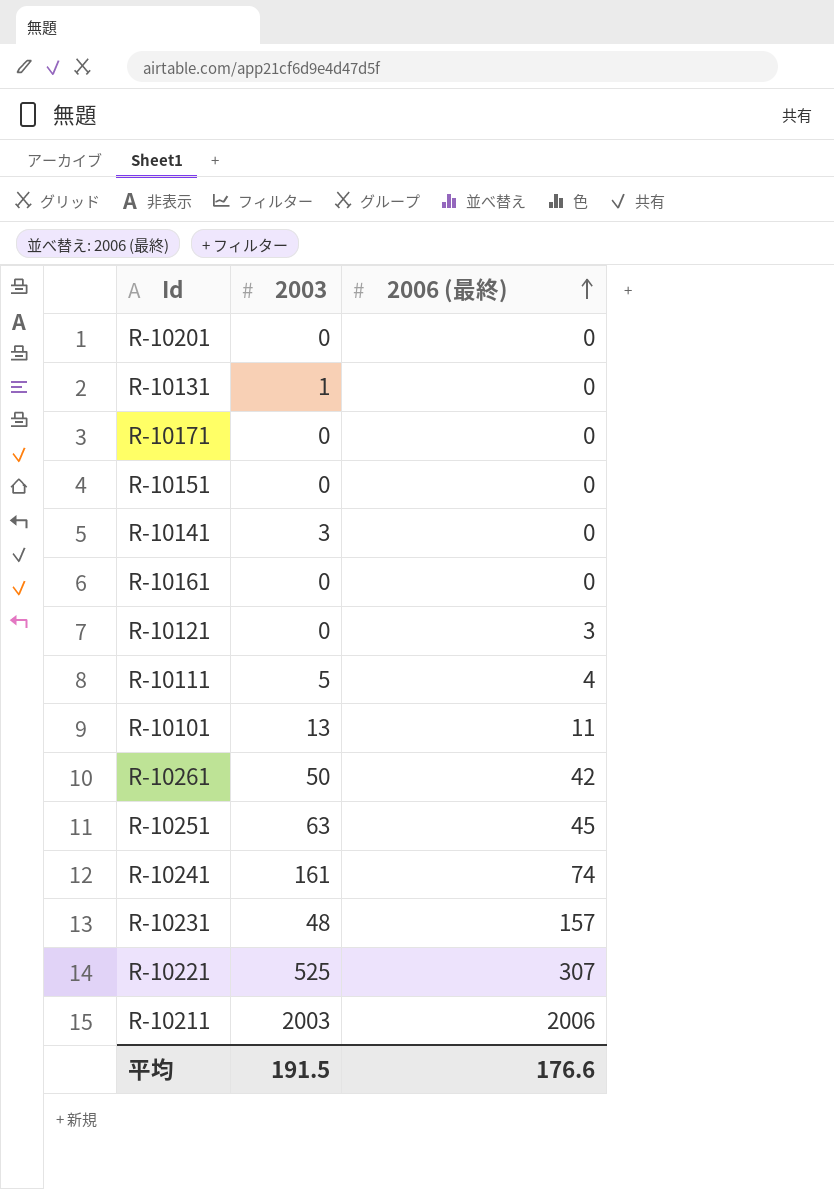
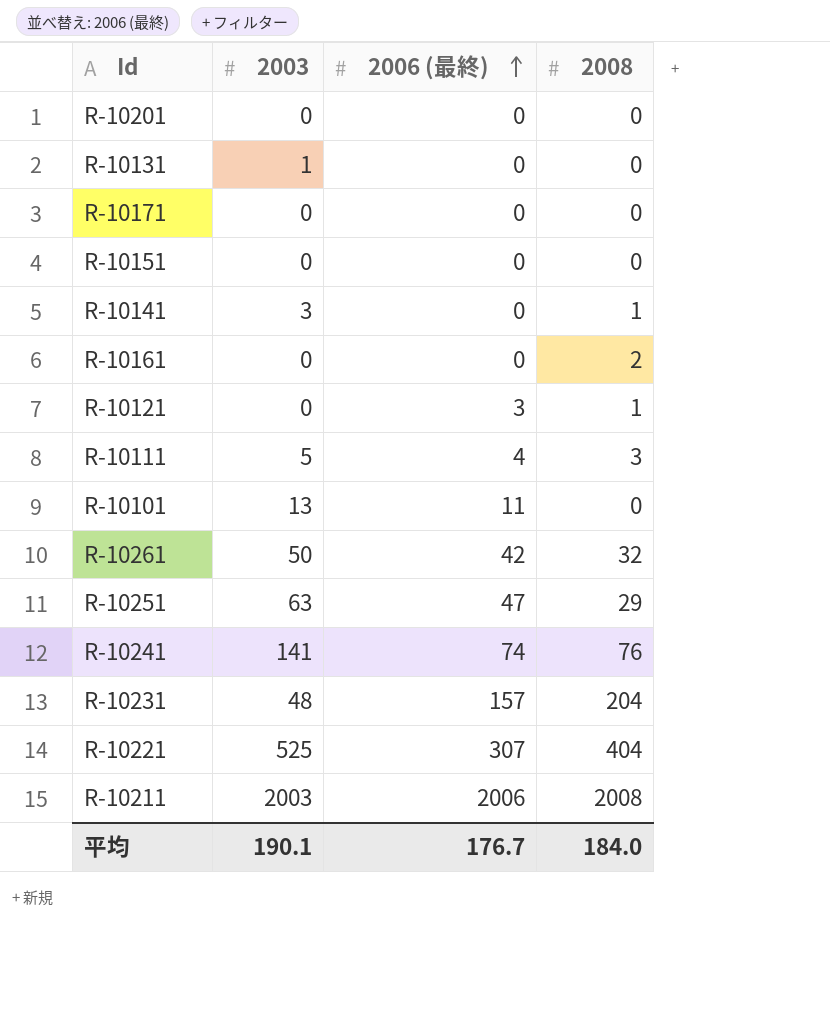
column 2008 | position: none -> 4
R-10251 | 2006 (最終): 45 -> 47
R-10241 | 2003: 161 -> 141
平均 | 2003: 191.5 -> 190.1
平均 | 2006 (最終): 176.6 -> 176.7

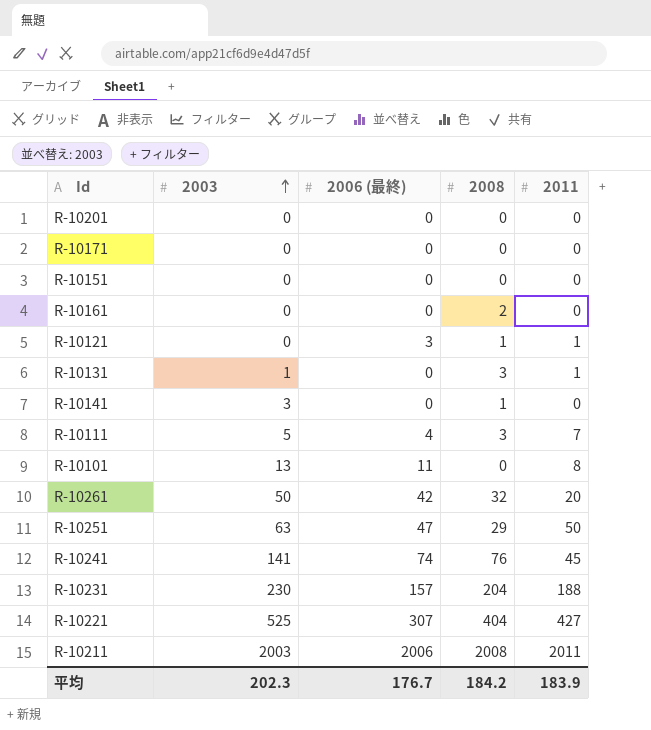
row order: 2006 (最終) ascending -> 2003 ascending
column 2011 | position: none -> 5
R-10131 | 2008: 0 -> 3
R-10231 | 2003: 48 -> 230
平均 | 2003: 190.1 -> 202.3
平均 | 2008: 184.0 -> 184.2

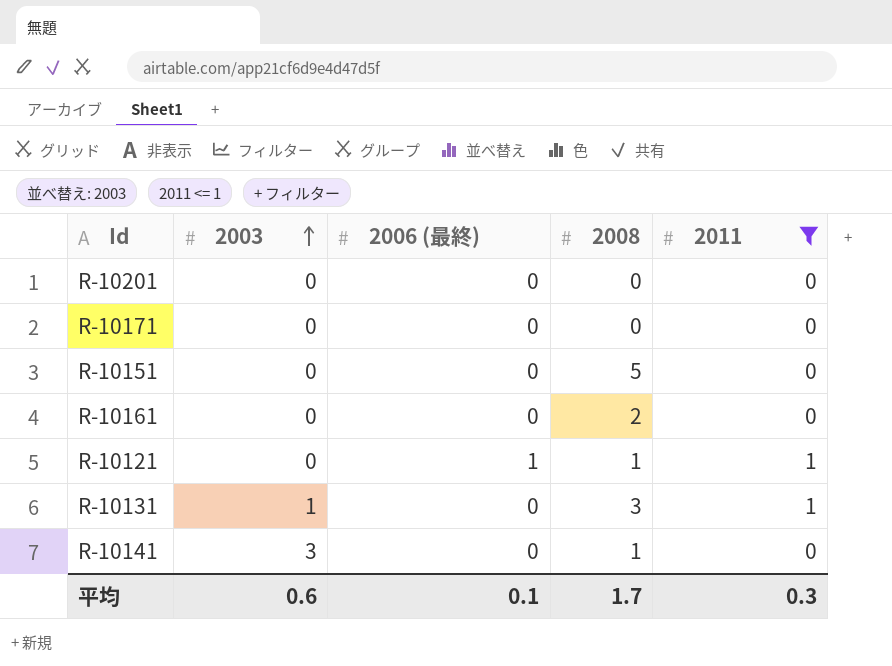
filter: none -> 2011 <= 1
R-10151 | 2008: 0 -> 5
R-10121 | 2006 (最終): 3 -> 1
平均 | 2003: 202.3 -> 0.6
平均 | 2006 (最終): 176.7 -> 0.1
平均 | 2008: 184.2 -> 1.7
平均 | 2011: 183.9 -> 0.3

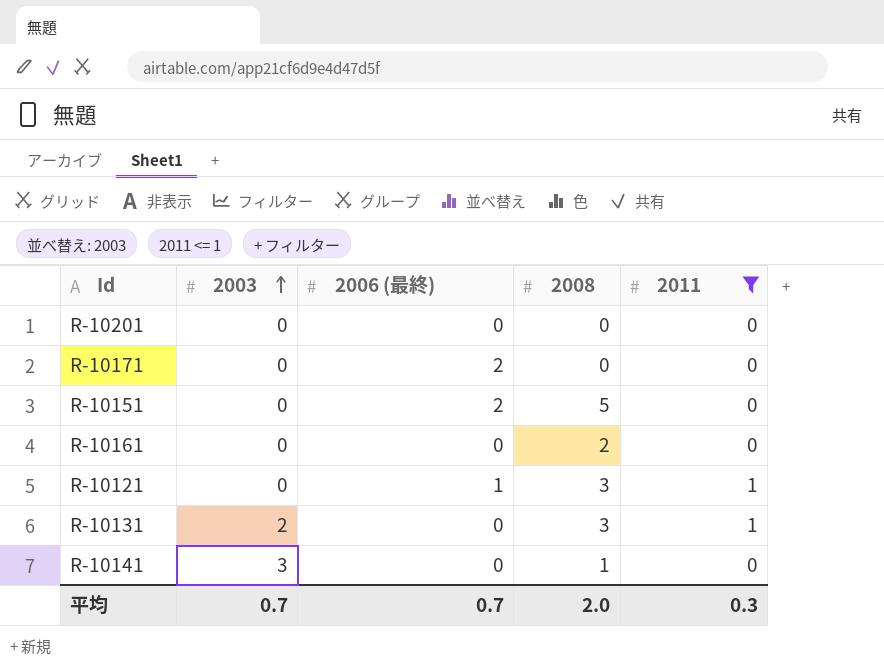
R-10171 | 2006 (最終): 0 -> 2
R-10151 | 2006 (最終): 0 -> 2
R-10121 | 2008: 1 -> 3
R-10131 | 2003: 1 -> 2
平均 | 2003: 0.6 -> 0.7
平均 | 2006 (最終): 0.1 -> 0.7
平均 | 2008: 1.7 -> 2.0

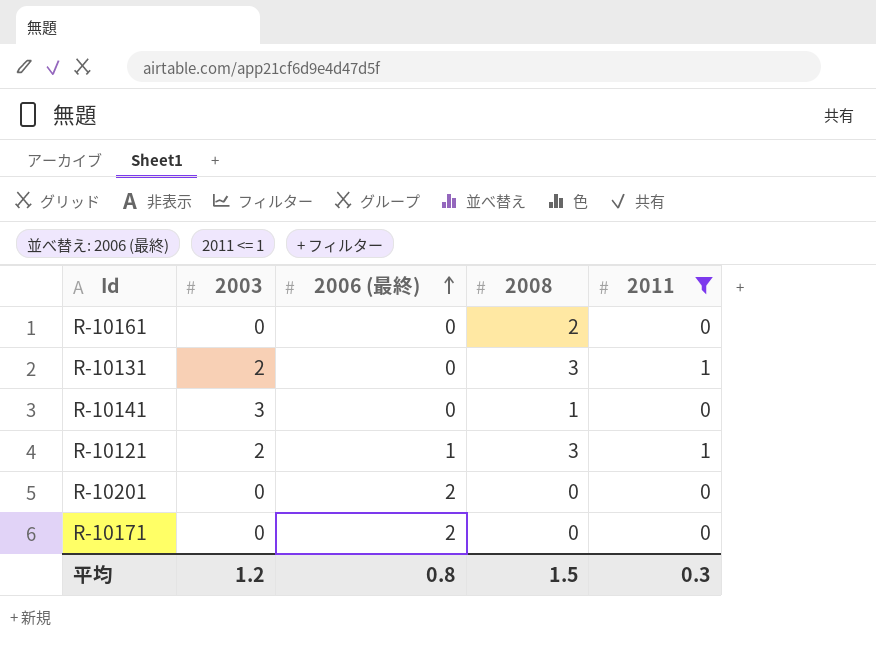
row order: 2003 ascending -> 2006 (最終) ascending
row R-10151: 0 | 2 | 5 | 0 -> none
R-10121 | 2003: 0 -> 2
R-10201 | 2006 (最終): 0 -> 2
平均 | 2003: 0.7 -> 1.2
平均 | 2006 (最終): 0.7 -> 0.8
平均 | 2008: 2.0 -> 1.5

